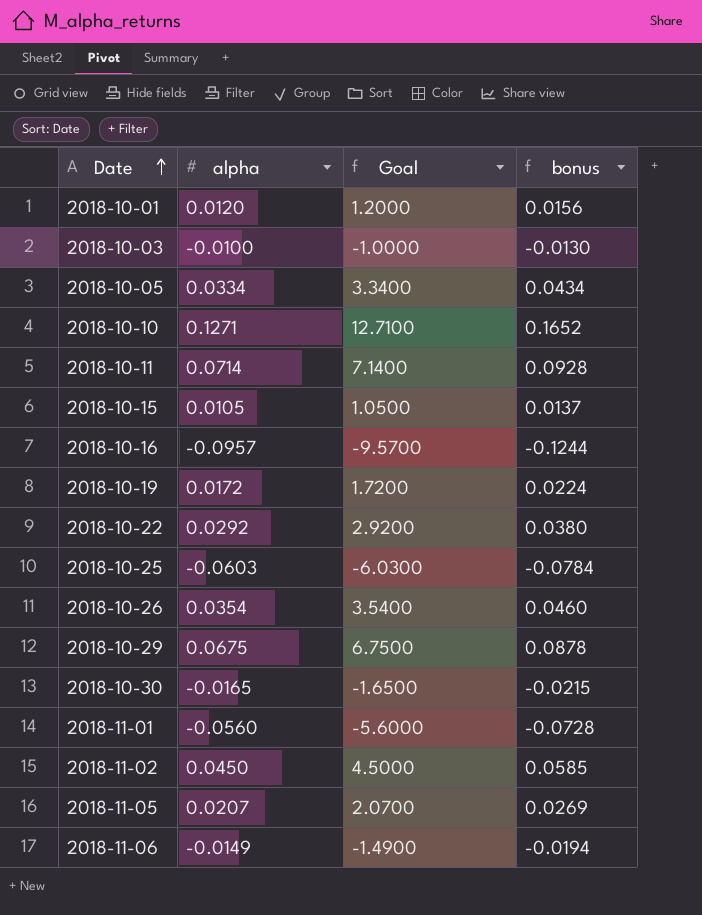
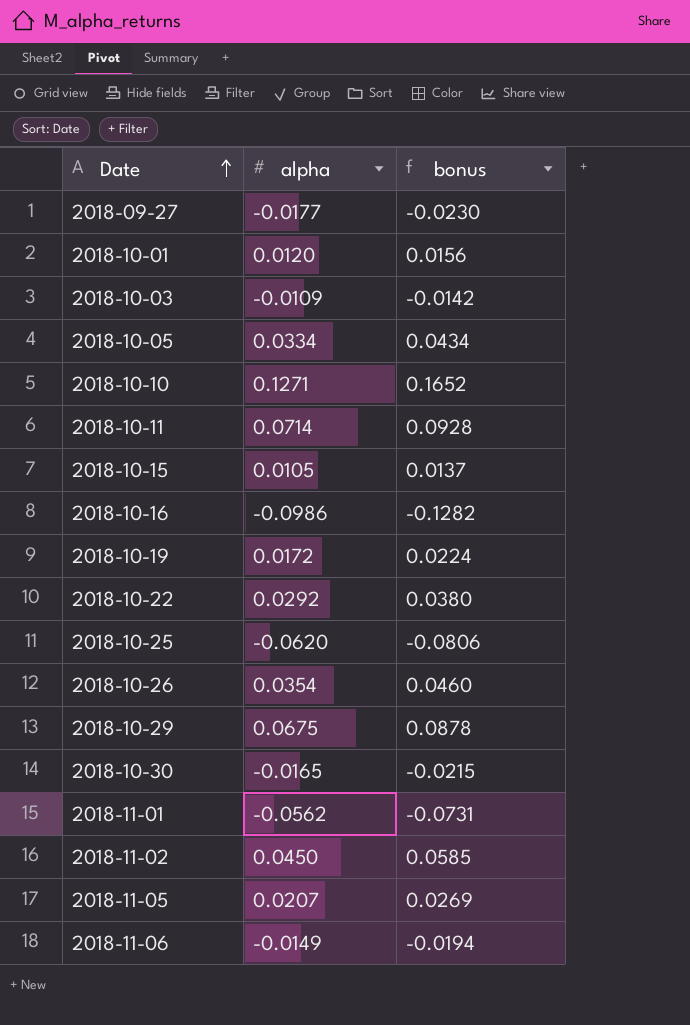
column Goal | formula: [alpha] * 100 -> none
row 2018-09-27: none -> -0.0177 | -0.0230
2018-10-03 | alpha: -0.0100 -> -0.0109
2018-10-03 | bonus: -0.0130 -> -0.0142
2018-10-16 | alpha: -0.0957 -> -0.0986
2018-10-16 | bonus: -0.1244 -> -0.1282
2018-10-25 | alpha: -0.0603 -> -0.0620
2018-10-25 | bonus: -0.0784 -> -0.0806
2018-11-01 | alpha: -0.0560 -> -0.0562
2018-11-01 | bonus: -0.0728 -> -0.0731

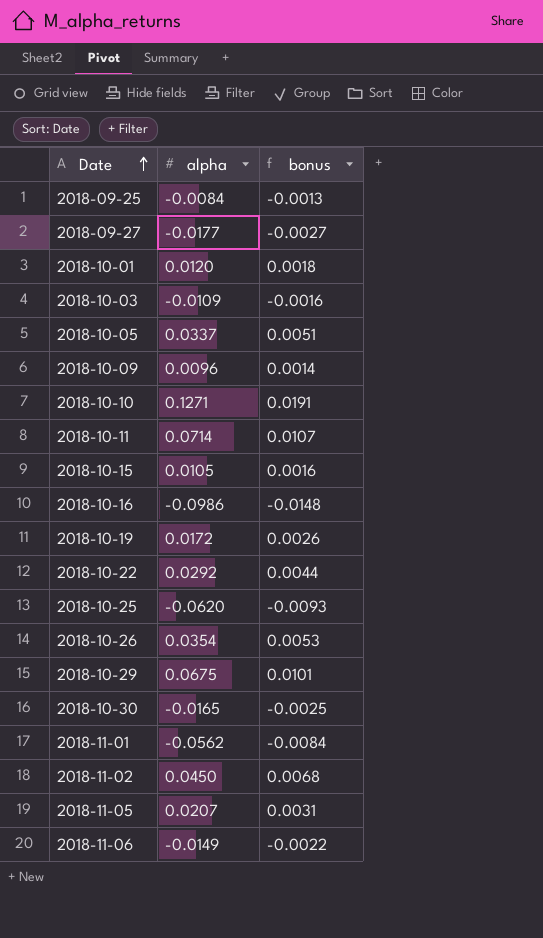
column bonus | formula: [alpha] * 1.3 -> [alpha] * 0.15
row 2018-09-25: none -> -0.0084 | -0.0013
2018-10-05 | alpha: 0.0334 -> 0.0337
row 2018-10-09: none -> 0.0096 | 0.0014

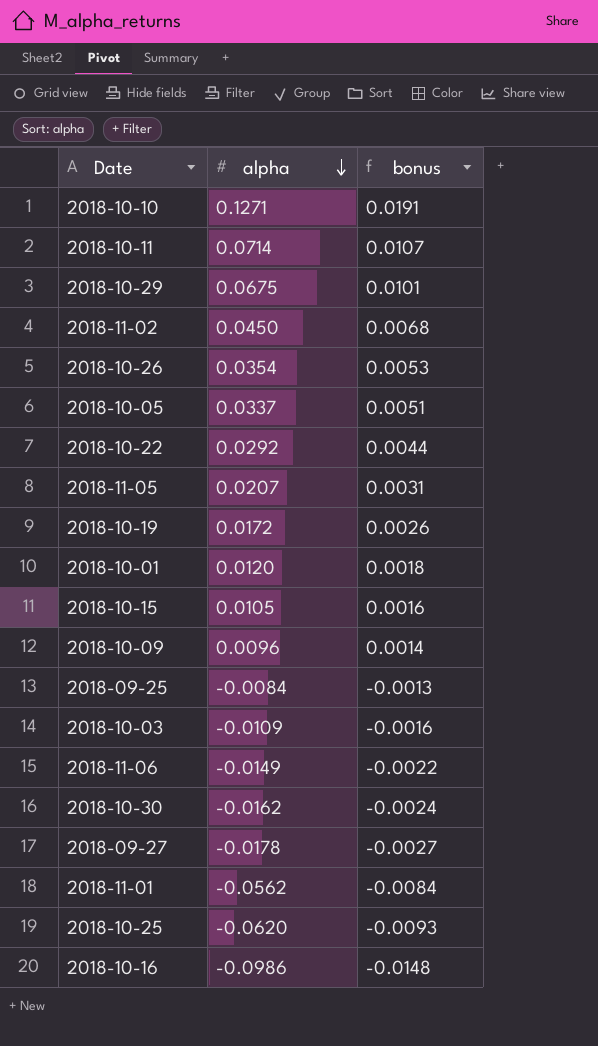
row order: Date ascending -> alpha descending
2018-10-30 | alpha: -0.0165 -> -0.0162
2018-10-30 | bonus: -0.0025 -> -0.0024
2018-09-27 | alpha: -0.0177 -> -0.0178

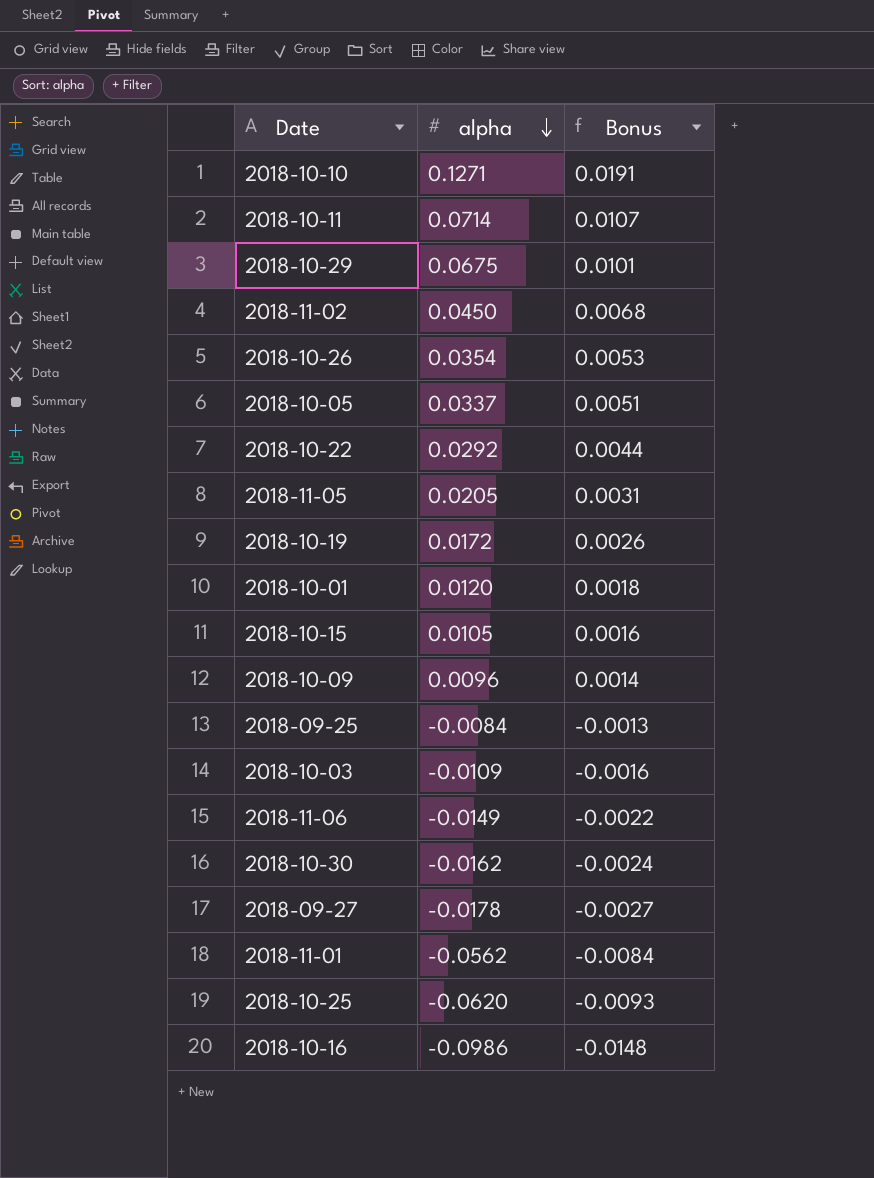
column name: bonus -> Bonus
2018-11-05 | alpha: 0.0207 -> 0.0205

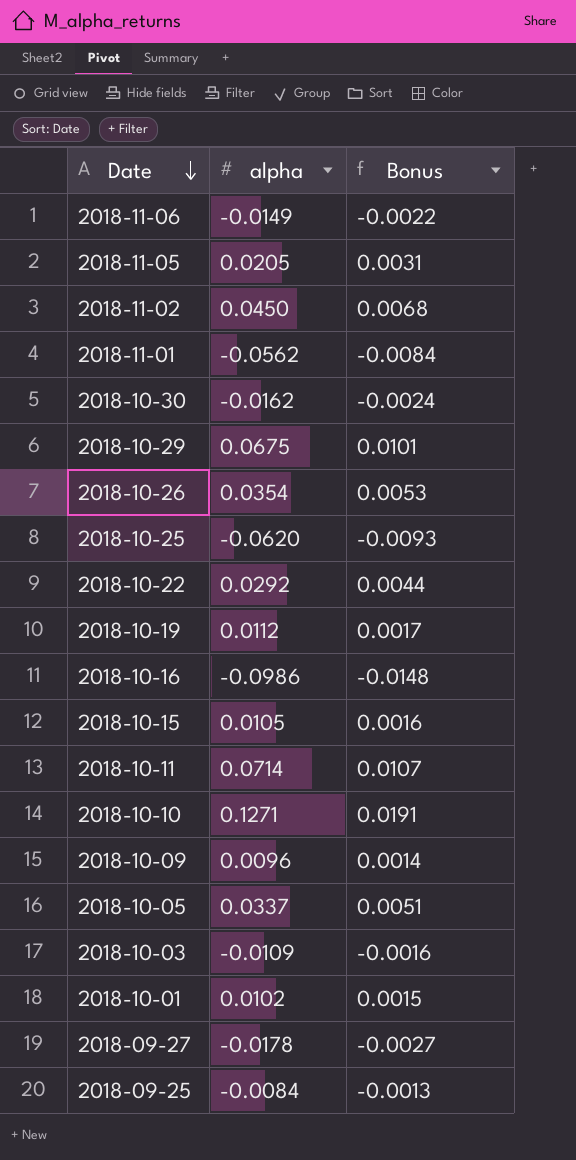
row order: alpha descending -> Date descending
2018-10-19 | alpha: 0.0172 -> 0.0112
2018-10-19 | Bonus: 0.0026 -> 0.0017
2018-10-01 | alpha: 0.0120 -> 0.0102
2018-10-01 | Bonus: 0.0018 -> 0.0015

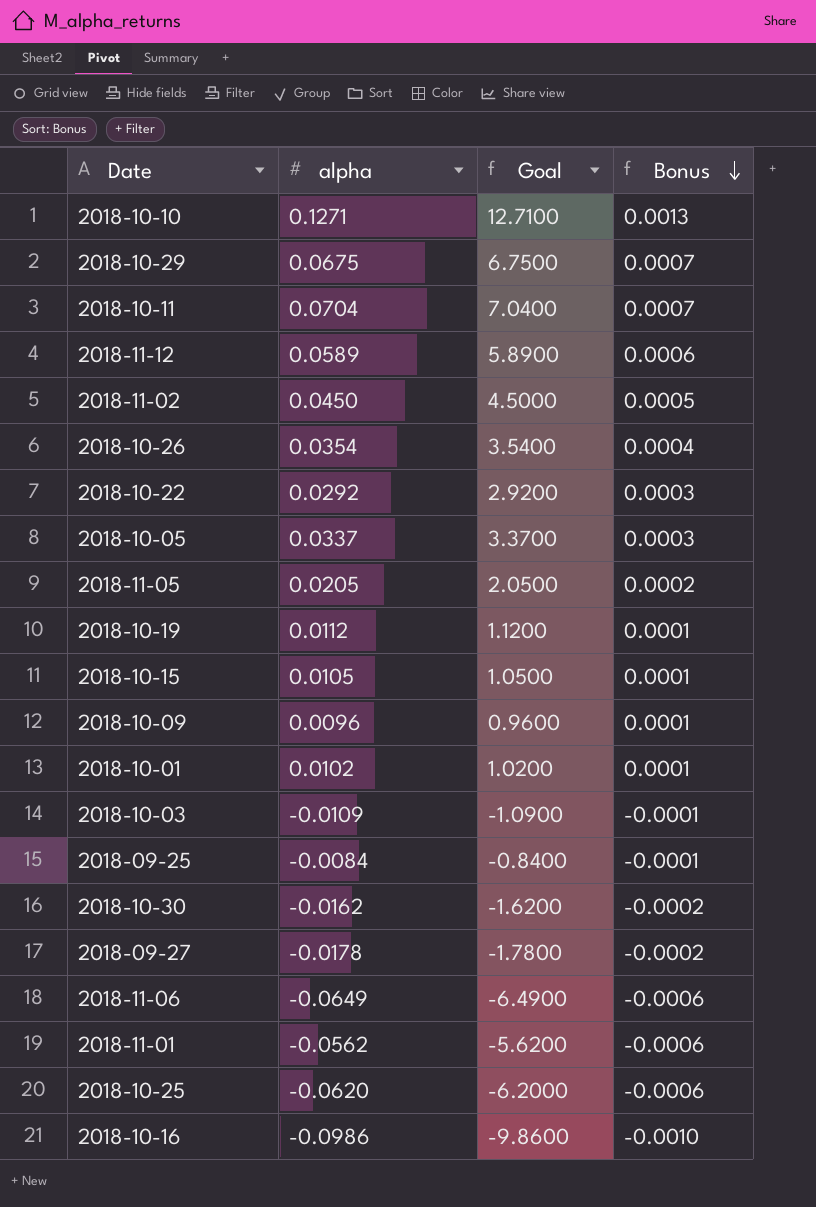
row order: Date descending -> Bonus descending
column Goal | formula: none -> [alpha] * 100
column Bonus | formula: [alpha] * 0.15 -> [alpha] * 0.01
2018-10-11 | alpha: 0.0714 -> 0.0704
row 2018-11-12: none -> 0.0589 | 5.8900 | 0.0006
2018-11-06 | alpha: -0.0149 -> -0.0649

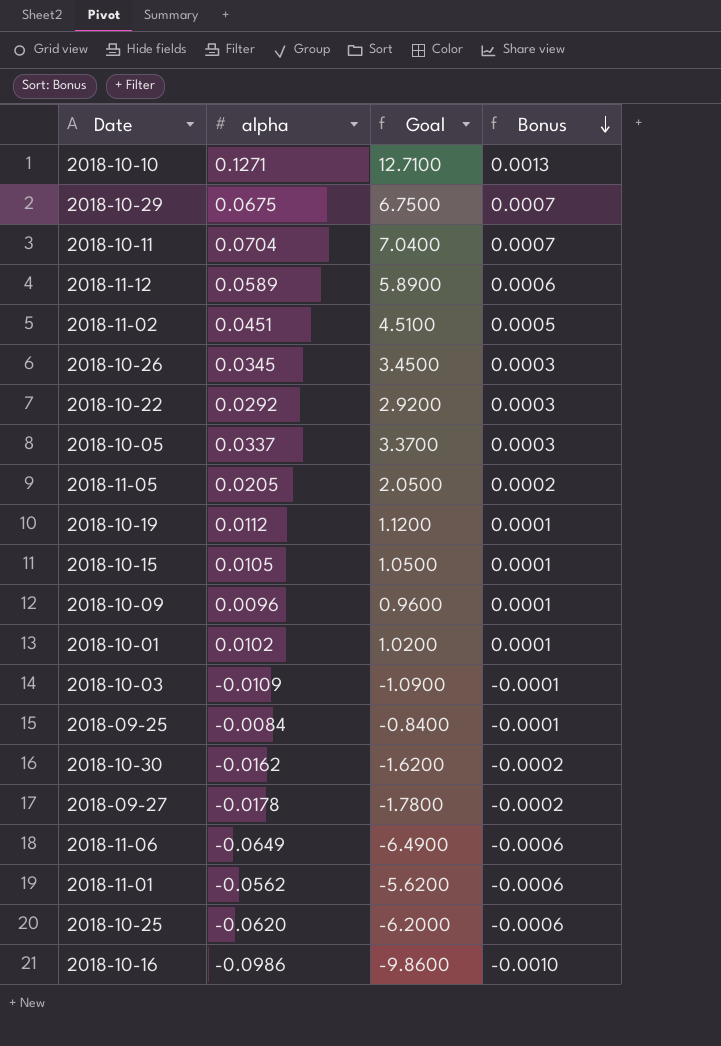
2018-11-02 | alpha: 0.0450 -> 0.0451
2018-11-02 | Goal: 4.5000 -> 4.5100
2018-10-26 | alpha: 0.0354 -> 0.0345
2018-10-26 | Goal: 3.5400 -> 3.4500
2018-10-26 | Bonus: 0.0004 -> 0.0003

